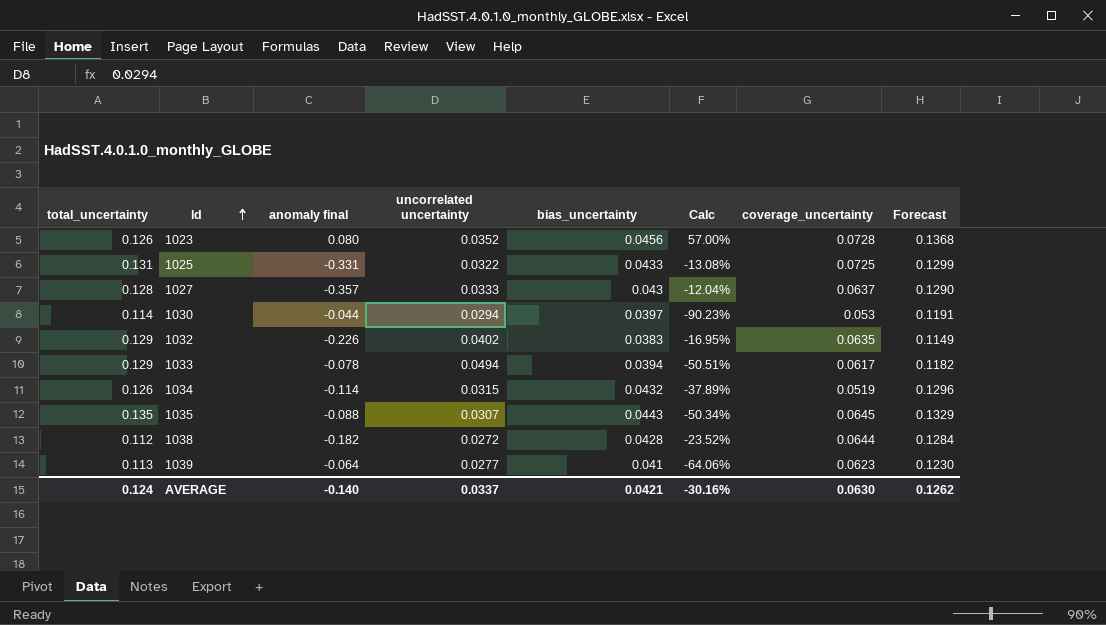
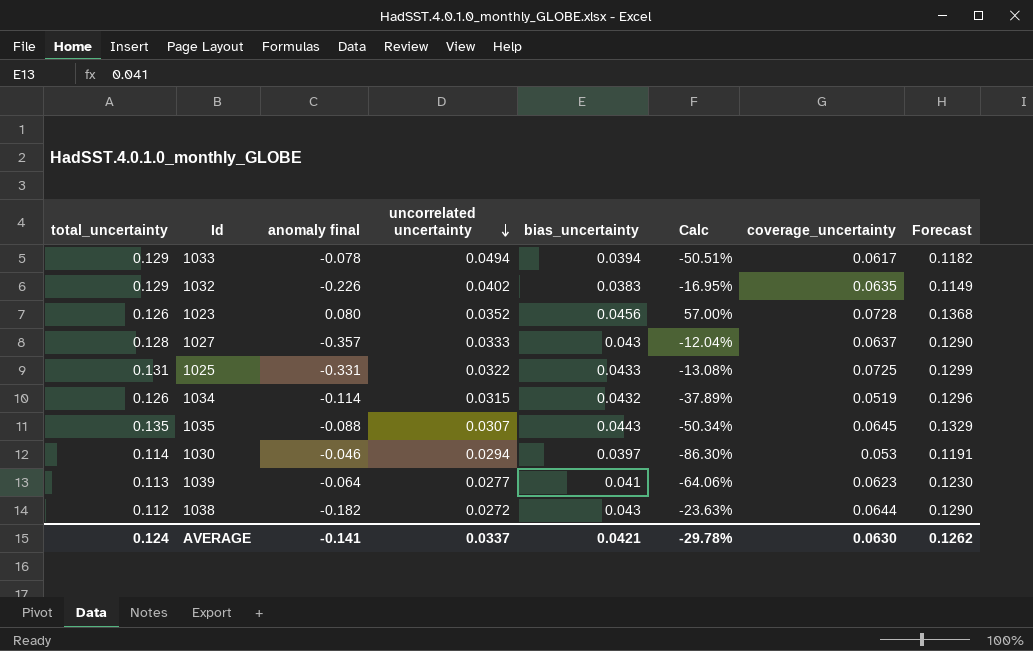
row order: Id ascending -> uncorrelated uncertainty descending
1030 | anomaly final: -0.044 -> -0.046
1030 | Calc: -90.23% -> -86.30%
1038 | bias_uncertainty: 0.0428 -> 0.043
1038 | Calc: -23.52% -> -23.63%
1038 | Forecast: 0.1284 -> 0.1290
AVERAGE | anomaly final: -0.140 -> -0.141
AVERAGE | Calc: -30.16% -> -29.78%

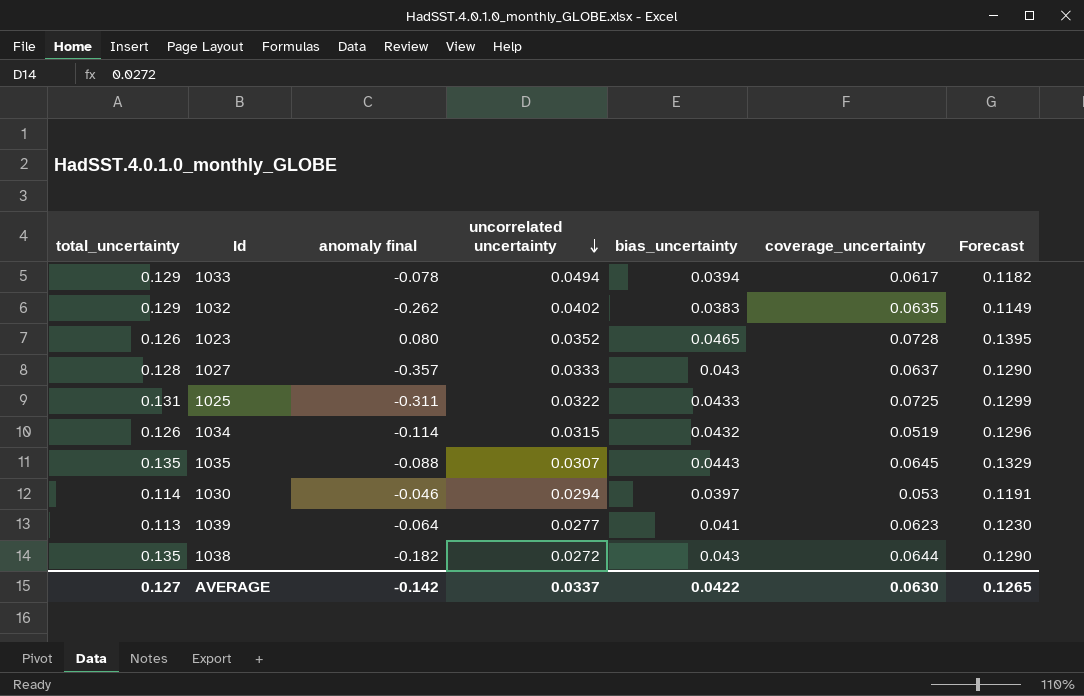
column Calc | formula: [bias_uncertainty] / [anomaly final] -> none
1032 | anomaly final: -0.226 -> -0.262
1023 | bias_uncertainty: 0.0456 -> 0.0465
1023 | Forecast: 0.1368 -> 0.1395
1025 | anomaly final: -0.331 -> -0.311
1038 | total_uncertainty: 0.112 -> 0.135
AVERAGE | total_uncertainty: 0.124 -> 0.127
AVERAGE | anomaly final: -0.141 -> -0.142
AVERAGE | bias_uncertainty: 0.0421 -> 0.0422
AVERAGE | Forecast: 0.1262 -> 0.1265

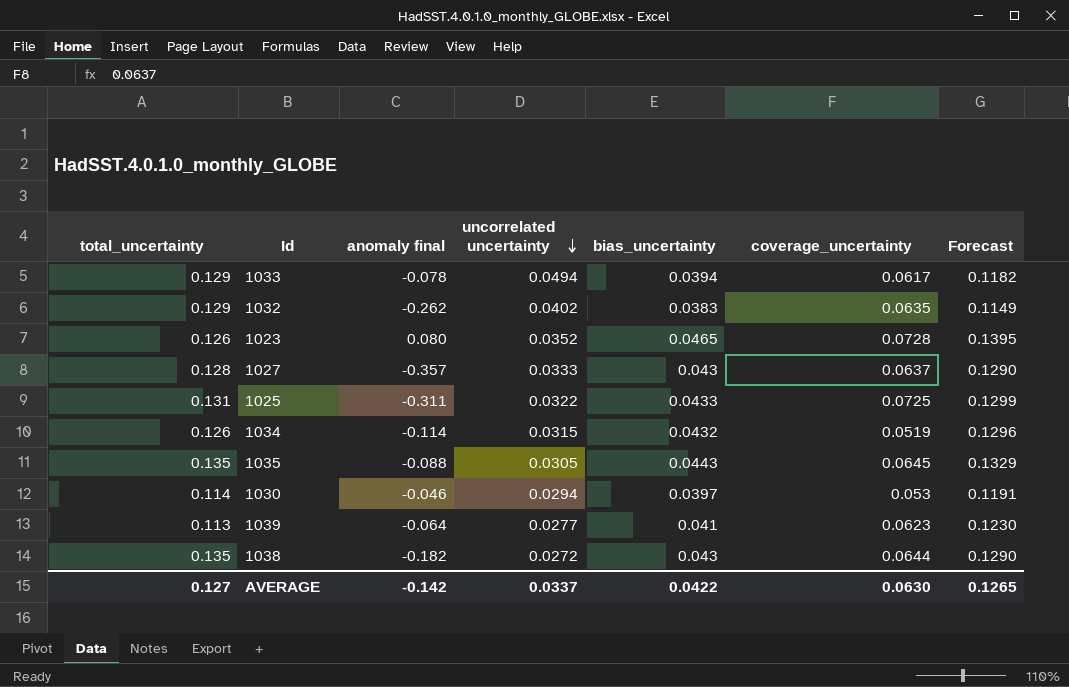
1035 | uncorrelated uncertainty: 0.0307 -> 0.0305

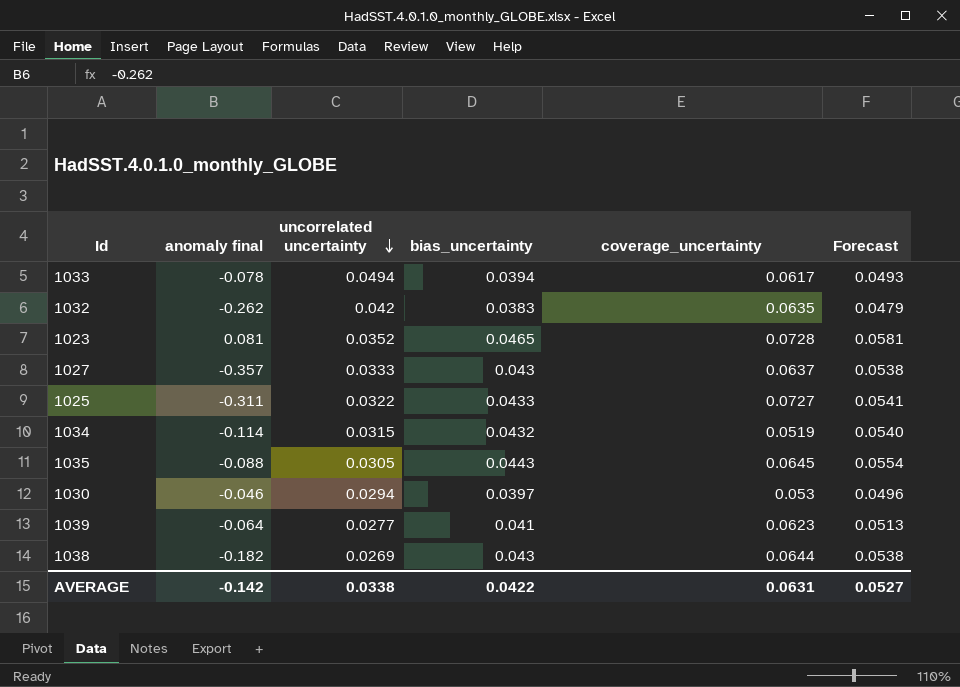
column total_uncertainty | position: 1 -> none
column Forecast | formula: [bias_uncertainty] * 3 -> [bias_uncertainty] * 1.25
1032 | uncorrelated uncertainty: 0.0402 -> 0.042
1023 | anomaly final: 0.080 -> 0.081
1025 | coverage_uncertainty: 0.0725 -> 0.0727
1038 | uncorrelated uncertainty: 0.0272 -> 0.0269
AVERAGE | uncorrelated uncertainty: 0.0337 -> 0.0338
AVERAGE | coverage_uncertainty: 0.0630 -> 0.0631
AVERAGE | Forecast: 0.1265 -> 0.0527

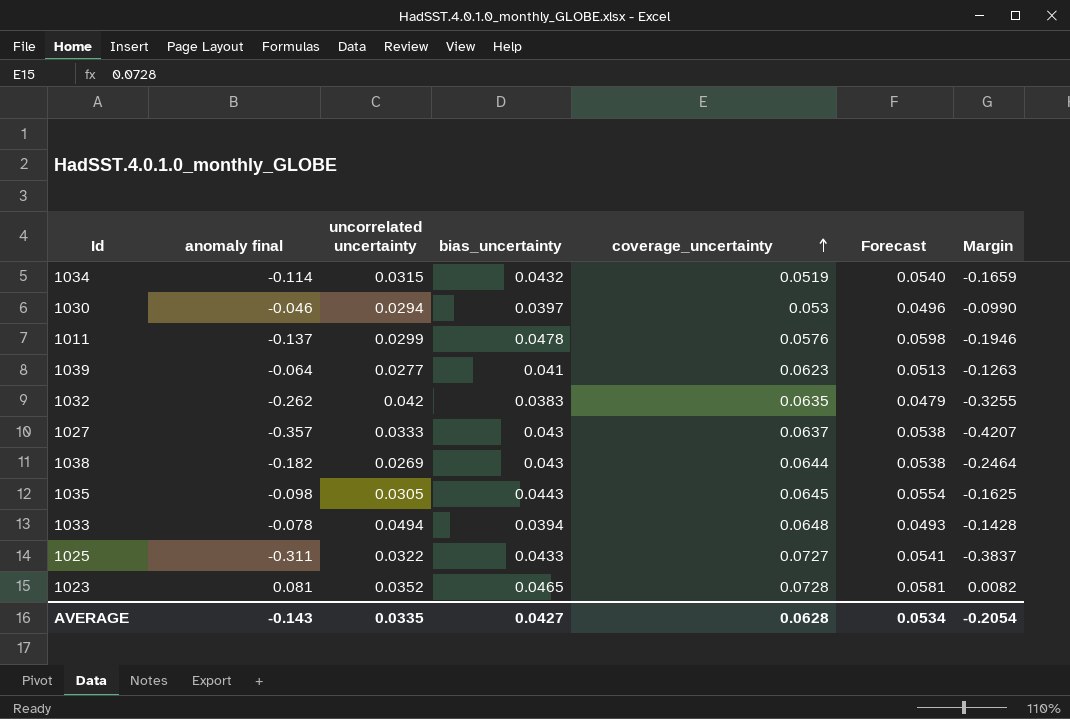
row order: uncorrelated uncertainty descending -> coverage_uncertainty ascending
column Margin | formula: none -> [anomaly final] - [coverage_uncertainty]
row 1011: none -> -0.137 | 0.0299 | 0.0478 | 0.0576 | 0.0598 | -0.1946
1035 | anomaly final: -0.088 -> -0.098
1033 | coverage_uncertainty: 0.0617 -> 0.0648
AVERAGE | anomaly final: -0.142 -> -0.143
AVERAGE | uncorrelated uncertainty: 0.0338 -> 0.0335
AVERAGE | bias_uncertainty: 0.0422 -> 0.0427
AVERAGE | coverage_uncertainty: 0.0631 -> 0.0628
AVERAGE | Forecast: 0.0527 -> 0.0534

